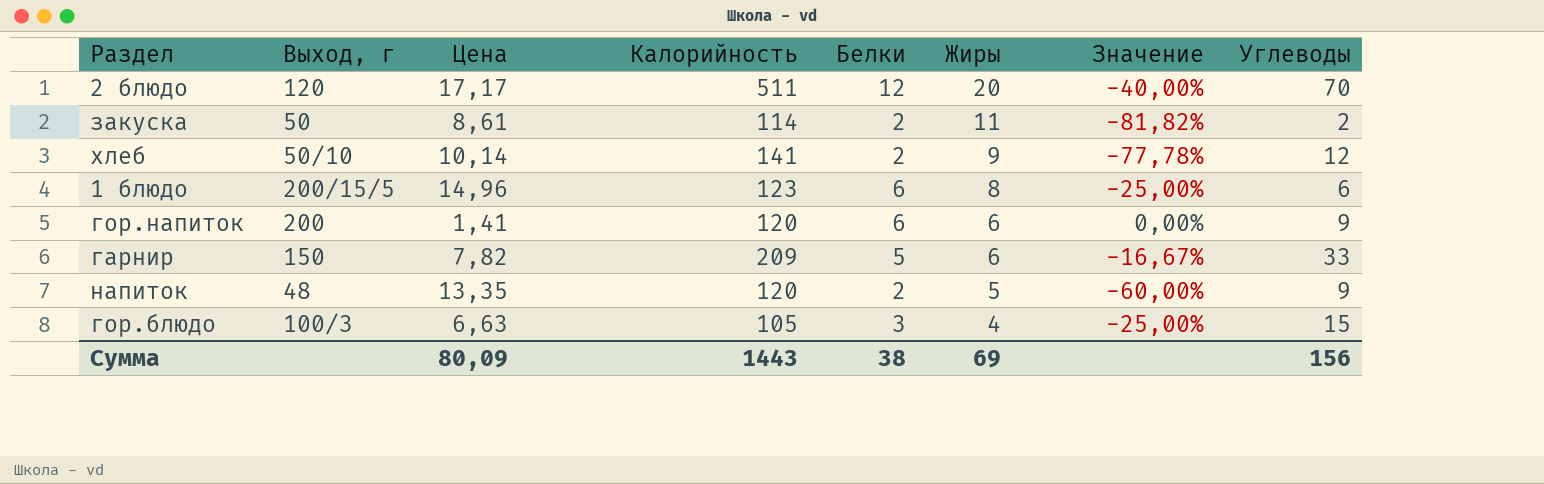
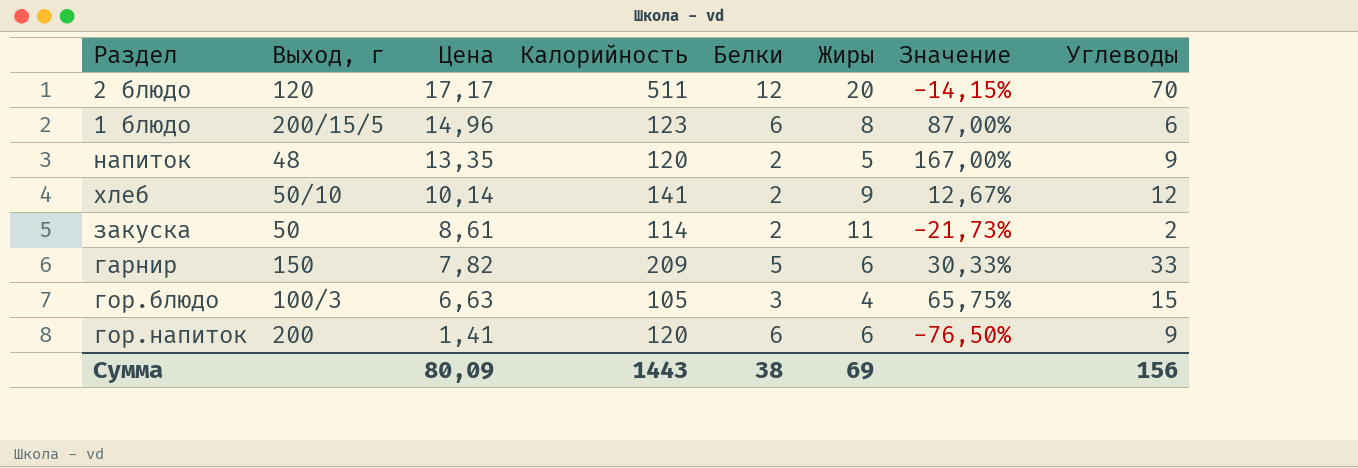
row order: Жиры descending -> Цена descending
column Значение | formula: ([Белки] - [Жиры]) / [Жиры] -> ([Цена] - [Жиры]) / [Жиры]

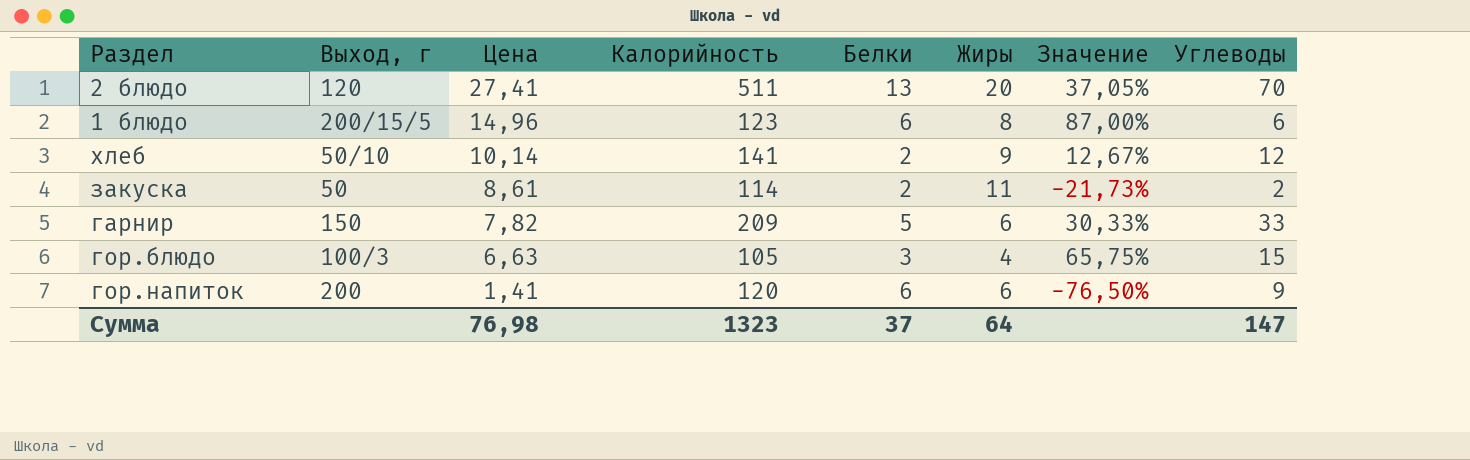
row напиток: 48 | 13,35 | 120 | 2 | 5 | 167,00% | 9 -> none
2 блюдо | Цена: 17,17 -> 27,41
2 блюдо | Белки: 12 -> 13
2 блюдо | Значение: -14,15% -> 37,05%
Сумма | Цена: 80,09 -> 76,98
Сумма | Калорийность: 1443 -> 1323
Сумма | Белки: 38 -> 37
Сумма | Жиры: 69 -> 64
Сумма | Углеводы: 156 -> 147

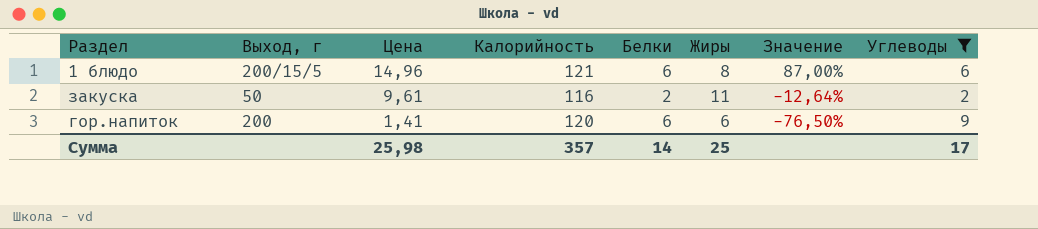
filter: none -> Углеводы <= 9
1 блюдо | Калорийность: 123 -> 121
закуска | Цена: 8,61 -> 9,61
закуска | Калорийность: 114 -> 116
закуска | Значение: -21,73% -> -12,64%
Сумма | Цена: 76,98 -> 25,98
Сумма | Калорийность: 1323 -> 357
Сумма | Белки: 37 -> 14
Сумма | Жиры: 64 -> 25
Сумма | Углеводы: 147 -> 17

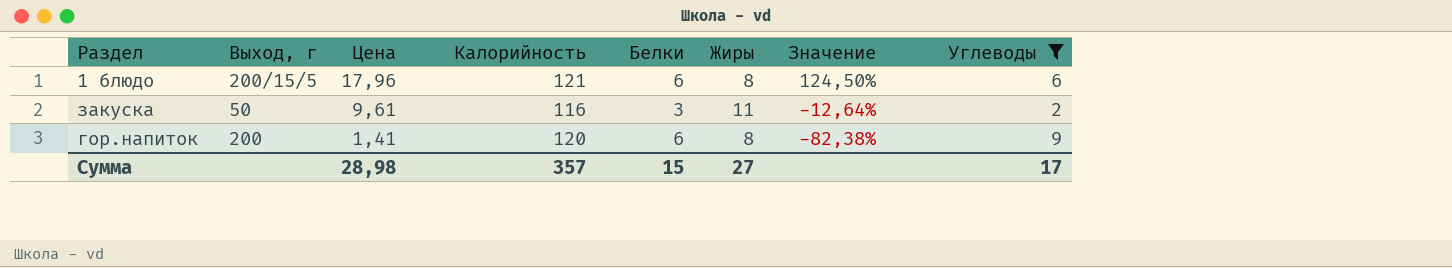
1 блюдо | Цена: 14,96 -> 17,96
1 блюдо | Значение: 87,00% -> 124,50%
закуска | Белки: 2 -> 3
гор.напиток | Жиры: 6 -> 8
гор.напиток | Значение: -76,50% -> -82,38%
Сумма | Цена: 25,98 -> 28,98
Сумма | Белки: 14 -> 15
Сумма | Жиры: 25 -> 27

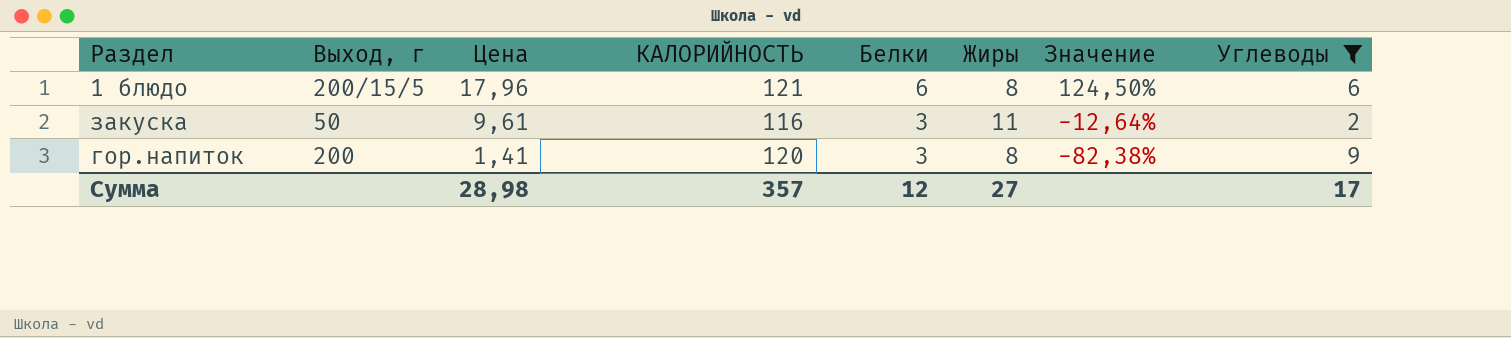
column name: Калорийность -> КАЛОРИЙНОСТЬ
гор.напиток | Белки: 6 -> 3
Сумма | Белки: 15 -> 12

